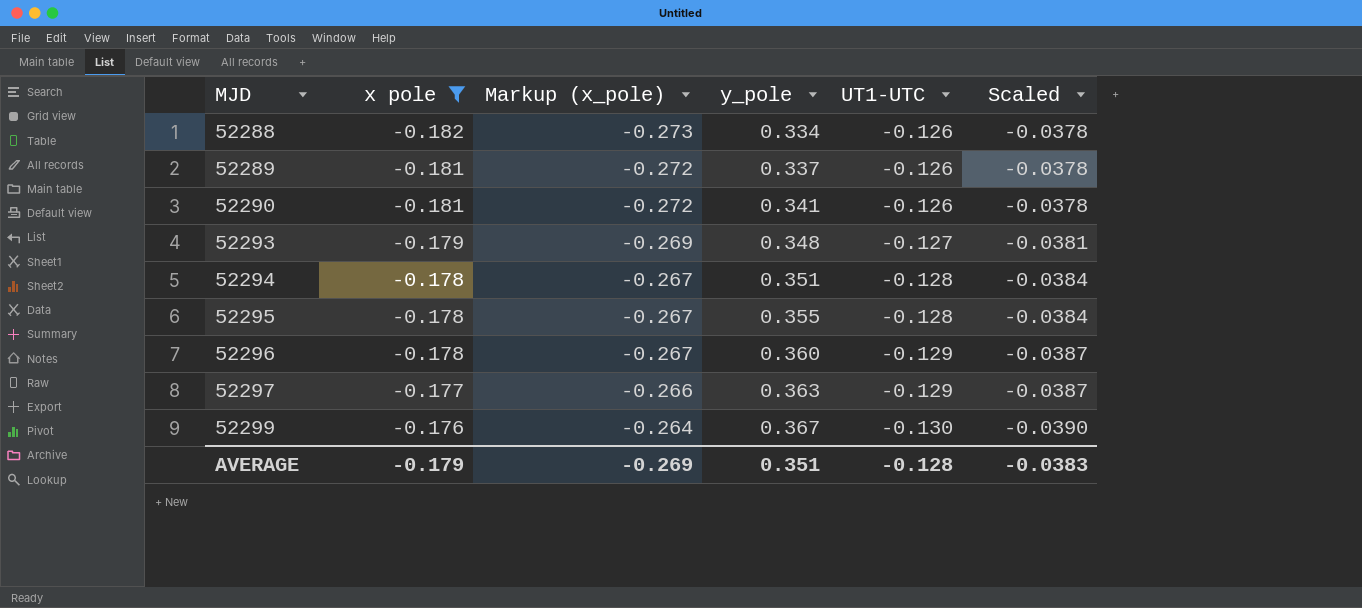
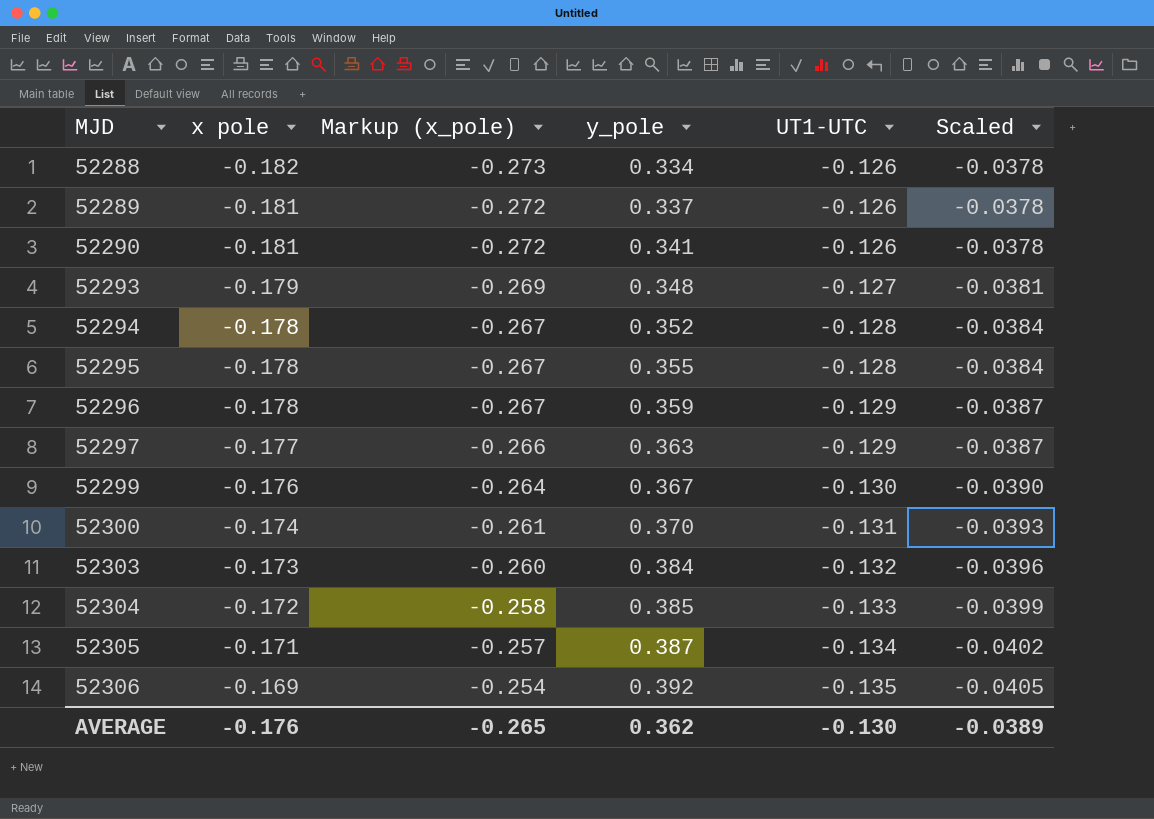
filter: x pole <= -0.176 -> none
52294 | y_pole: 0.351 -> 0.352
52296 | y_pole: 0.360 -> 0.359
AVERAGE | x pole: -0.179 -> -0.176
AVERAGE | Markup (x_pole): -0.269 -> -0.265
AVERAGE | y_pole: 0.351 -> 0.362
AVERAGE | UT1-UTC: -0.128 -> -0.130
AVERAGE | Scaled: -0.0383 -> -0.0389

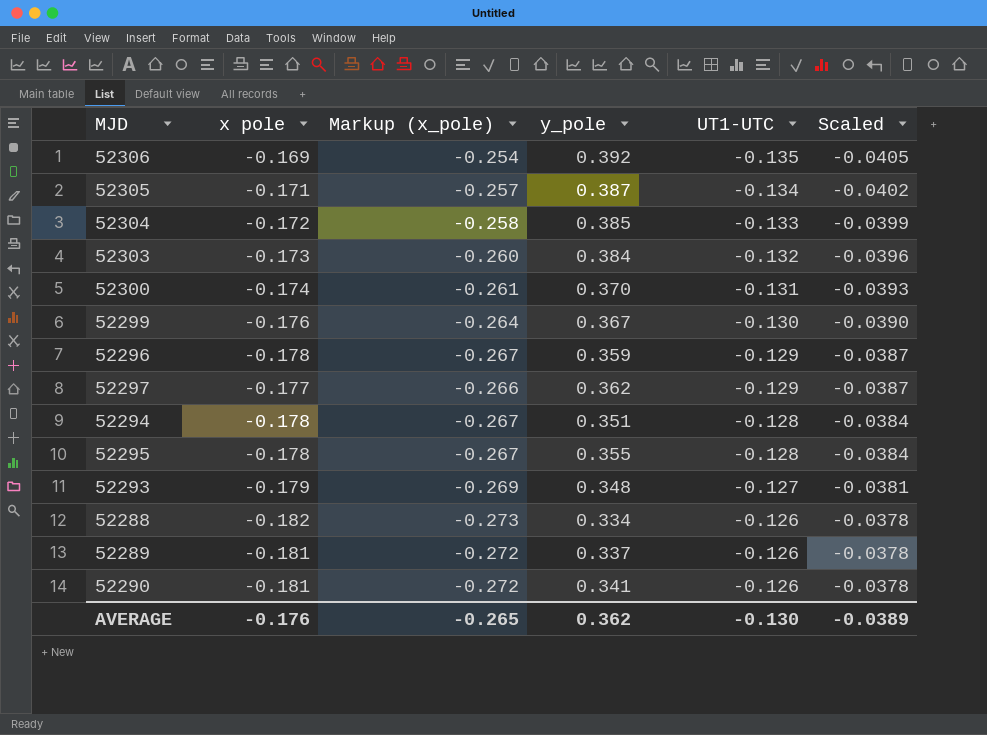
row order: MJD ascending -> UT1-UTC ascending
52297 | y_pole: 0.363 -> 0.362
52294 | y_pole: 0.352 -> 0.351

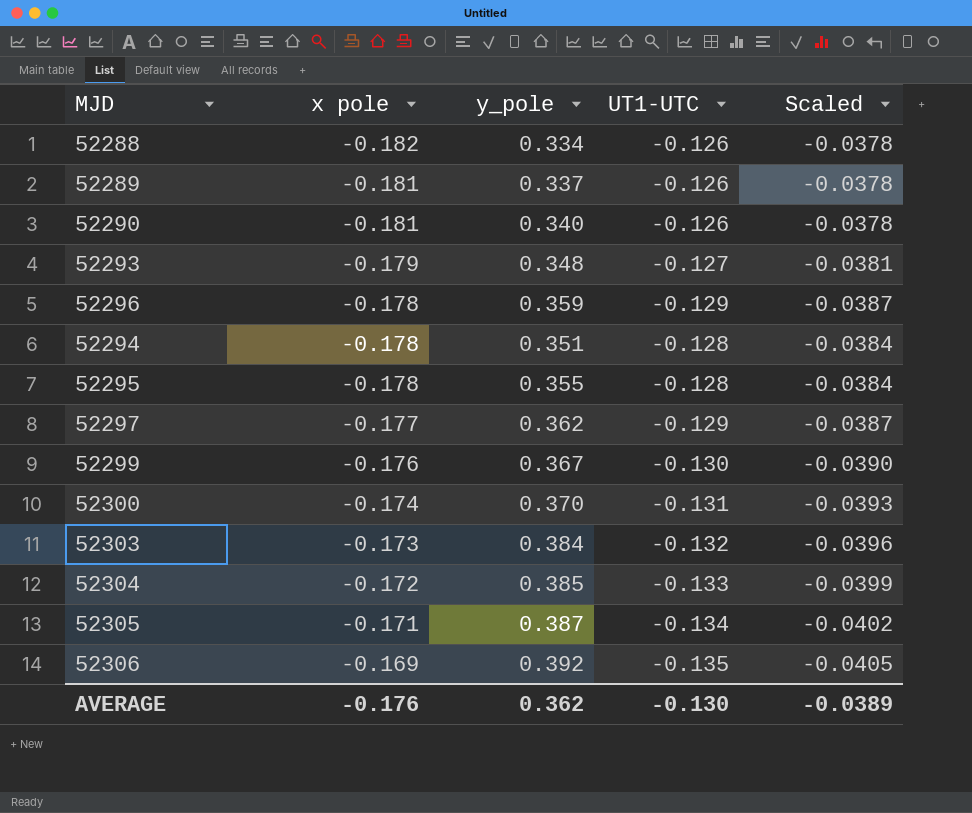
row order: UT1-UTC ascending -> x pole ascending
column Markup (x_pole) | formula: [x pole] * 1.5 -> none
52290 | y_pole: 0.341 -> 0.340

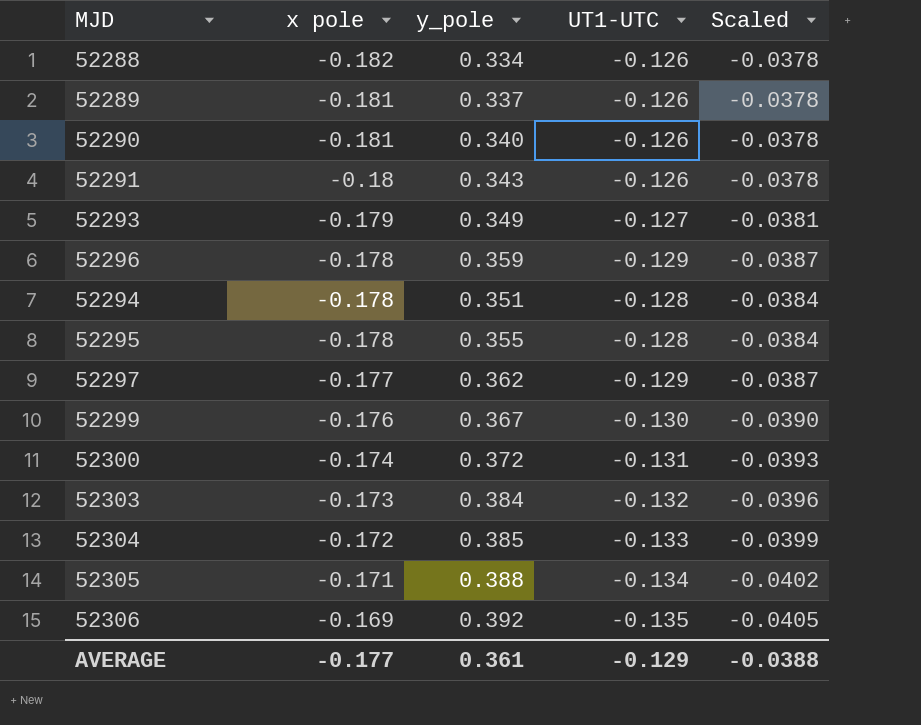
row 52291: none -> -0.18 | 0.343 | -0.126 | -0.0378
52293 | y_pole: 0.348 -> 0.349
52300 | y_pole: 0.370 -> 0.372
52305 | y_pole: 0.387 -> 0.388
AVERAGE | x pole: -0.176 -> -0.177
AVERAGE | y_pole: 0.362 -> 0.361
AVERAGE | UT1-UTC: -0.130 -> -0.129
AVERAGE | Scaled: -0.0389 -> -0.0388

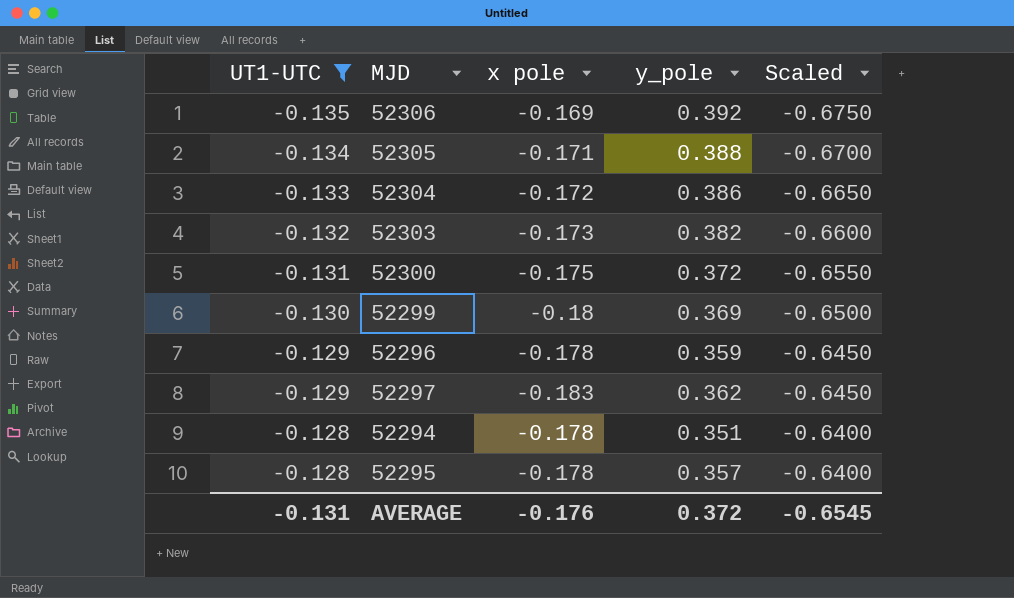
filter: none -> UT1-UTC <= -0.128
row order: x pole ascending -> UT1-UTC ascending
column UT1-UTC | position: 4 -> 1
column Scaled | formula: [UT1-UTC] * 0.3 -> [UT1-UTC] * 5
52304 | y_pole: 0.385 -> 0.386
52303 | y_pole: 0.384 -> 0.382
52300 | x pole: -0.174 -> -0.175
52299 | x pole: -0.176 -> -0.18
52299 | y_pole: 0.367 -> 0.369
52297 | x pole: -0.177 -> -0.183
52295 | y_pole: 0.355 -> 0.357
AVERAGE | UT1-UTC: -0.129 -> -0.131
AVERAGE | x pole: -0.177 -> -0.176
AVERAGE | y_pole: 0.361 -> 0.372
AVERAGE | Scaled: -0.0388 -> -0.6545

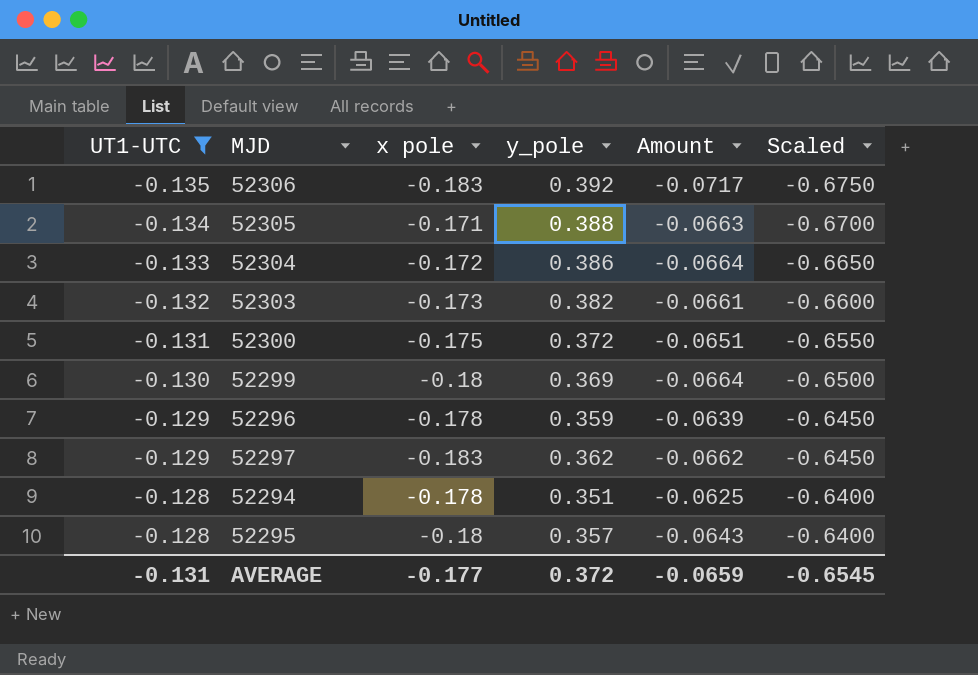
column Amount | formula: none -> [x pole] * [y_pole]
52306 | x pole: -0.169 -> -0.183
52295 | x pole: -0.178 -> -0.18
AVERAGE | x pole: -0.176 -> -0.177

